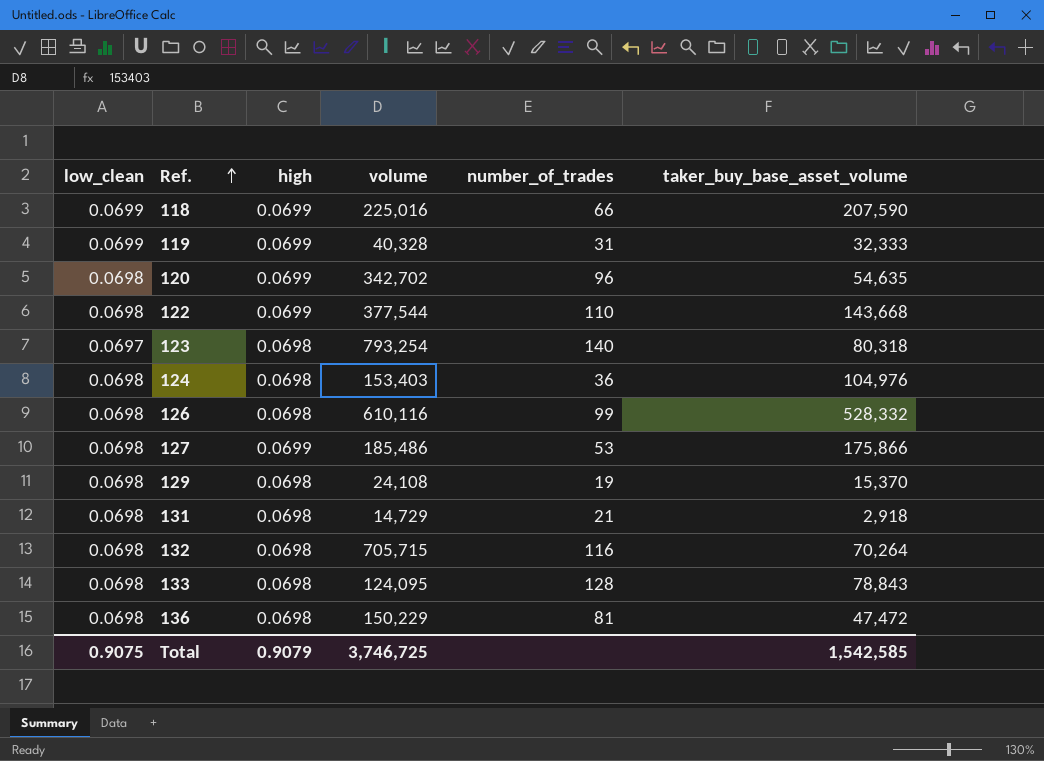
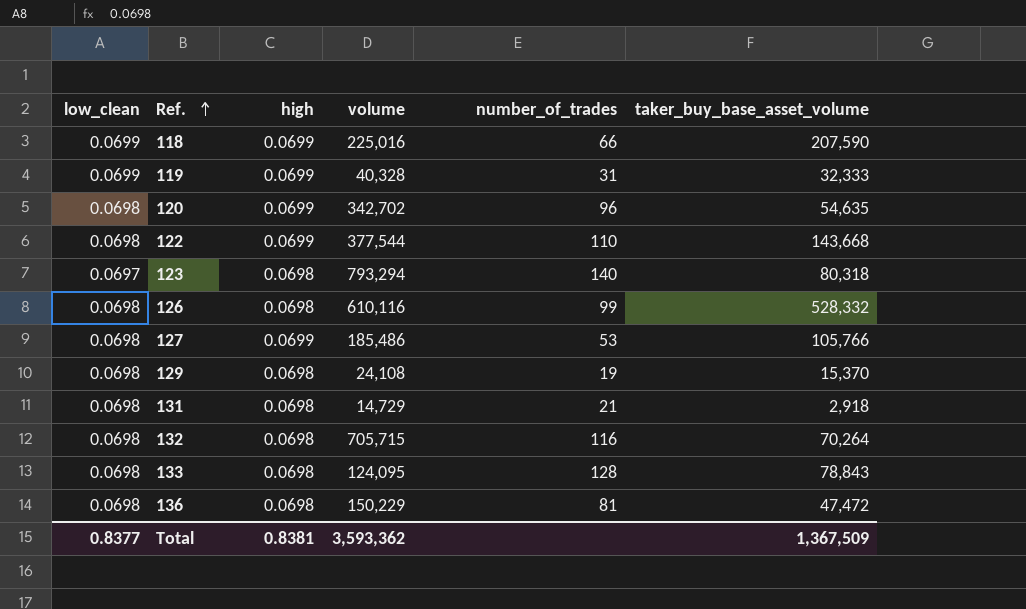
row 124: 0.0698 | 0.0698 | 153,403 | 36 | 104,976 -> none
123 | volume: 793,254 -> 793,294
127 | taker_buy_base_asset_volume: 175,866 -> 105,766
Total | low_clean: 0.9075 -> 0.8377
Total | high: 0.9079 -> 0.8381
Total | volume: 3,746,725 -> 3,593,362
Total | taker_buy_base_asset_volume: 1,542,585 -> 1,367,509

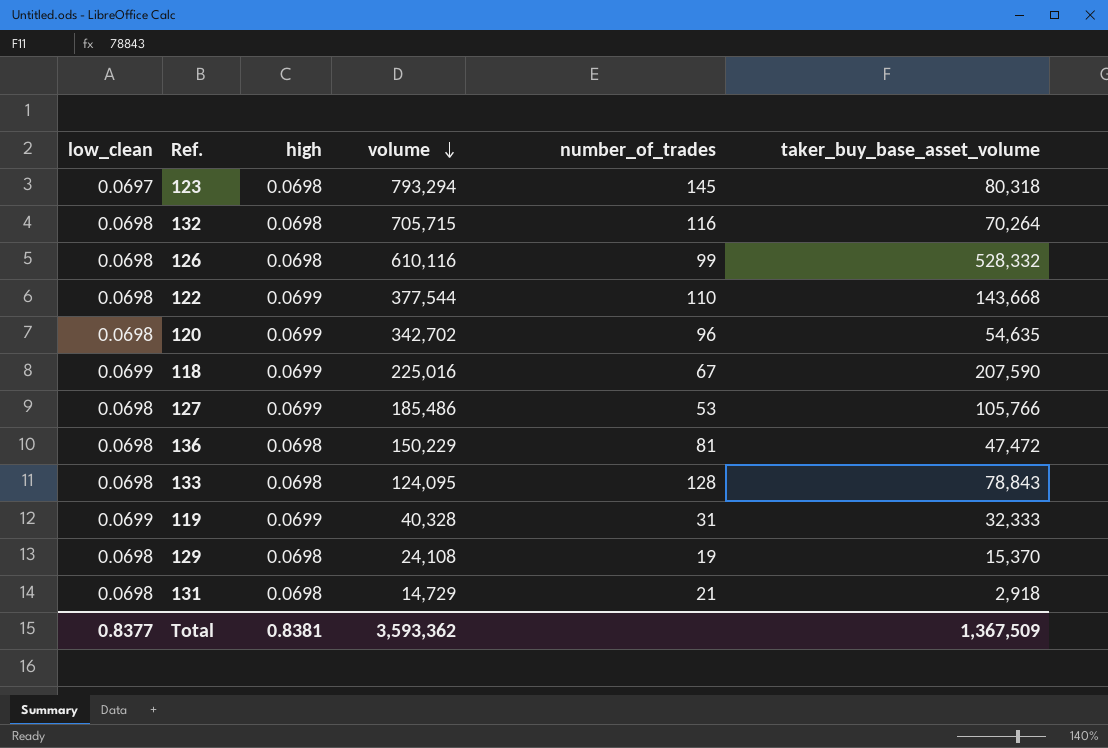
row order: Ref. ascending -> volume descending
123 | number_of_trades: 140 -> 145
118 | number_of_trades: 66 -> 67

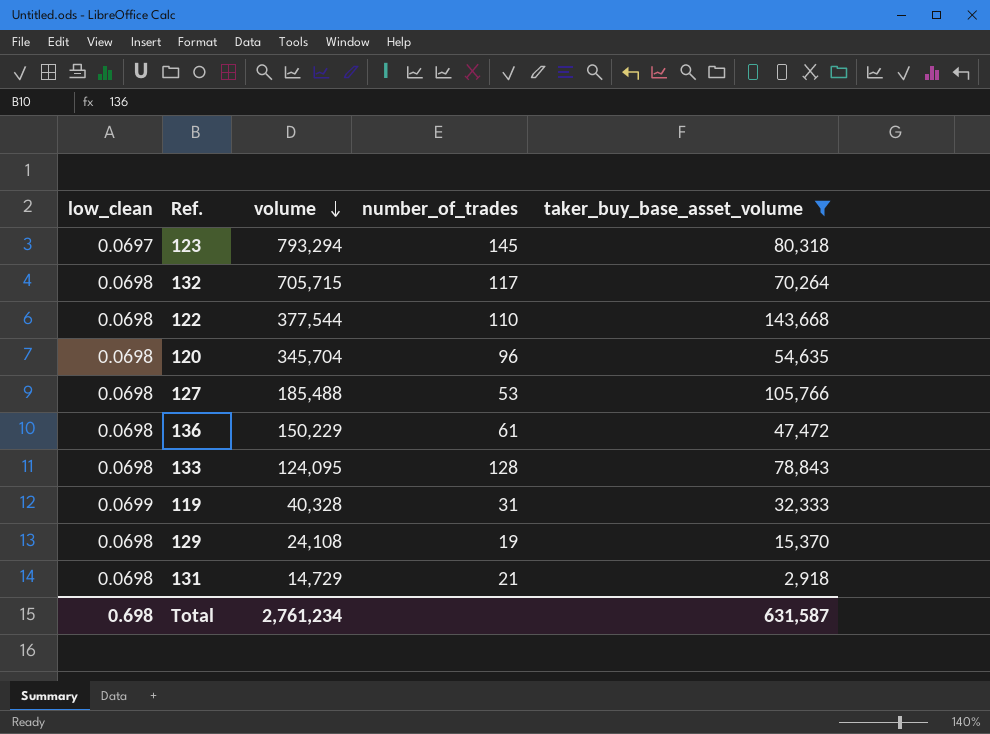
filter: none -> taker_buy_base_asset_volume <= 143,668
column high | position: 3 -> none
132 | number_of_trades: 116 -> 117
120 | volume: 342,702 -> 345,704
127 | volume: 185,486 -> 185,488
136 | number_of_trades: 81 -> 61
Total | low_clean: 0.8377 -> 0.698
Total | volume: 3,593,362 -> 2,761,234
Total | taker_buy_base_asset_volume: 1,367,509 -> 631,587

